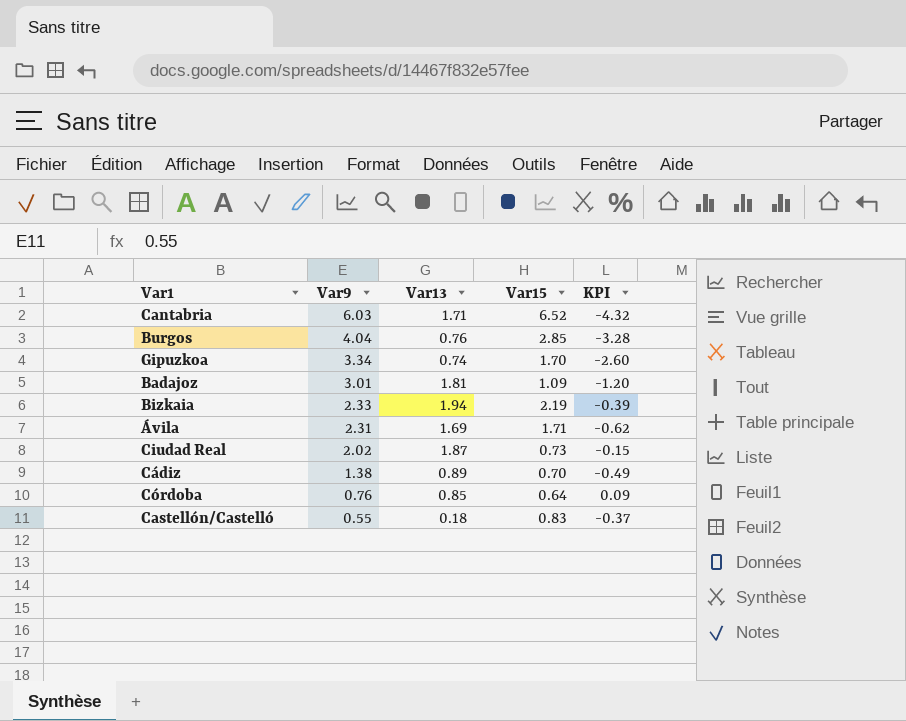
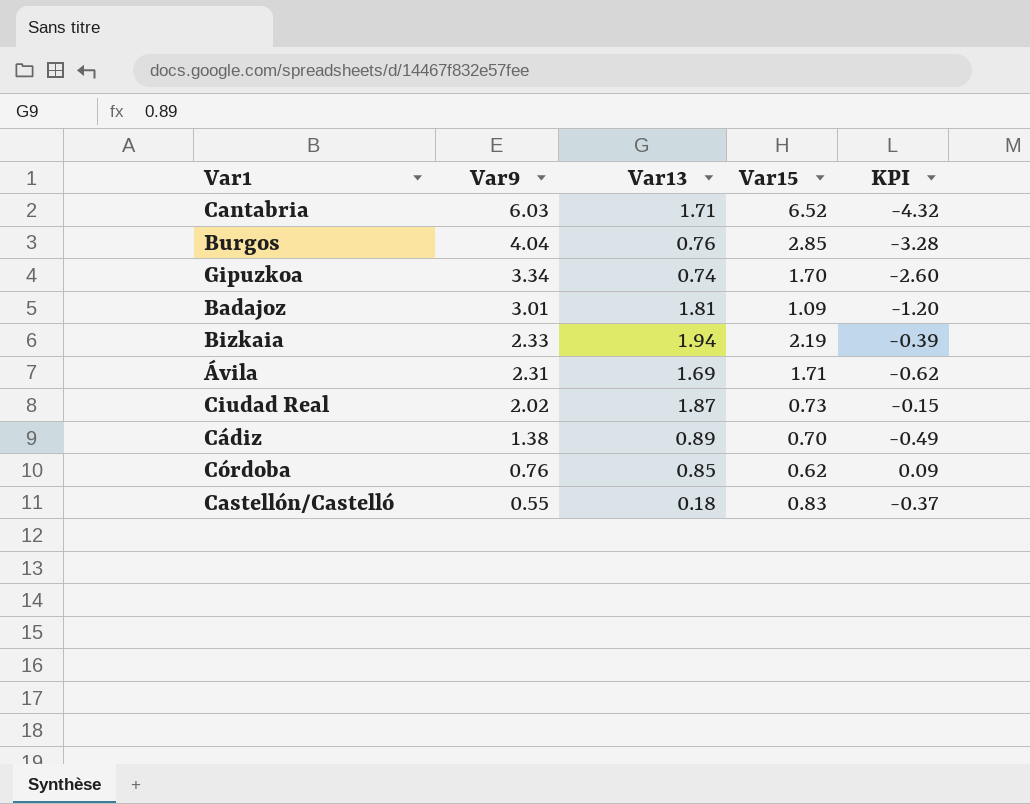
Córdoba | Var15: 0.64 -> 0.62

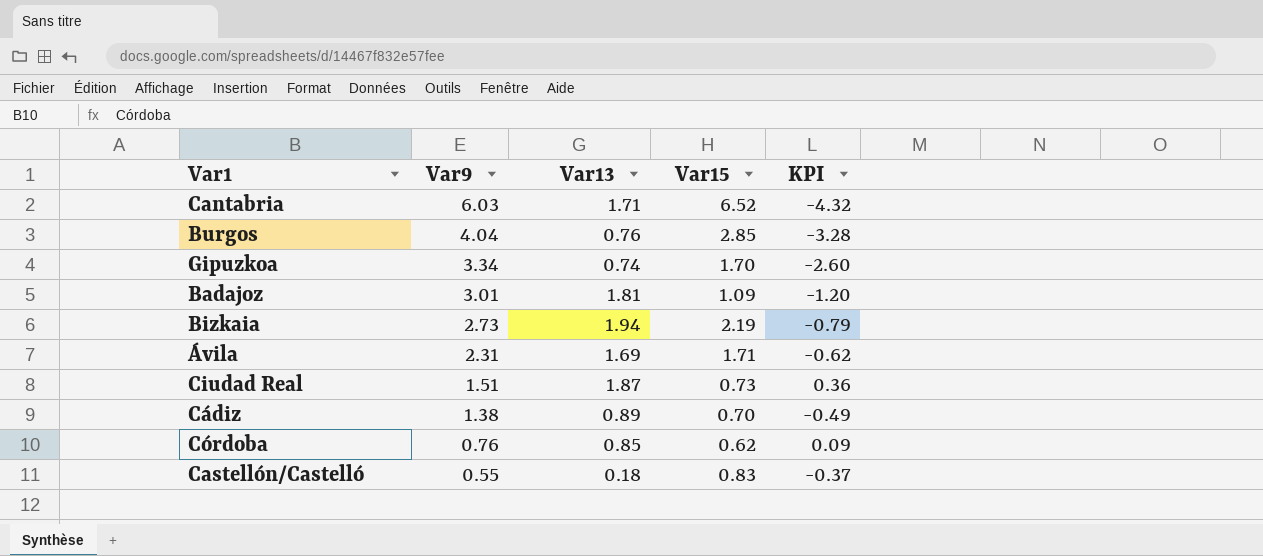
Bizkaia | Var9: 2.33 -> 2.73
Bizkaia | KPI: -0.39 -> -0.79
Ciudad Real | Var9: 2.02 -> 1.51
Ciudad Real | KPI: -0.15 -> 0.36

